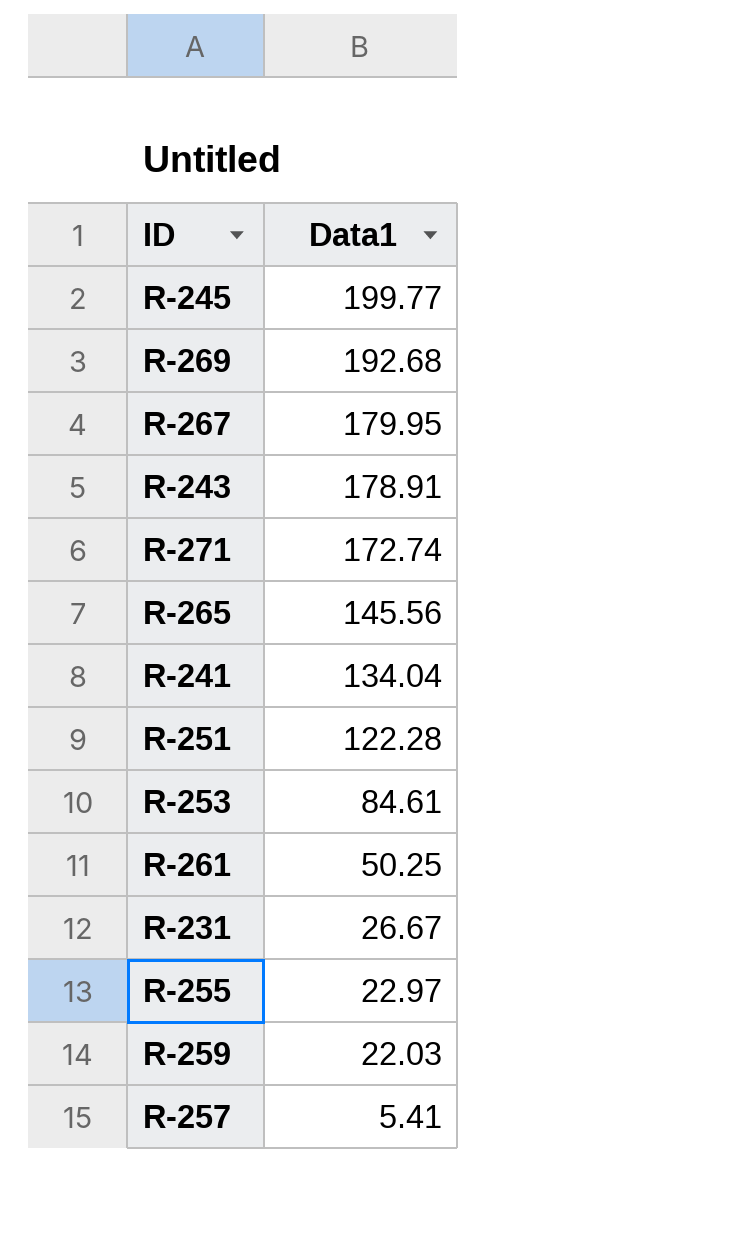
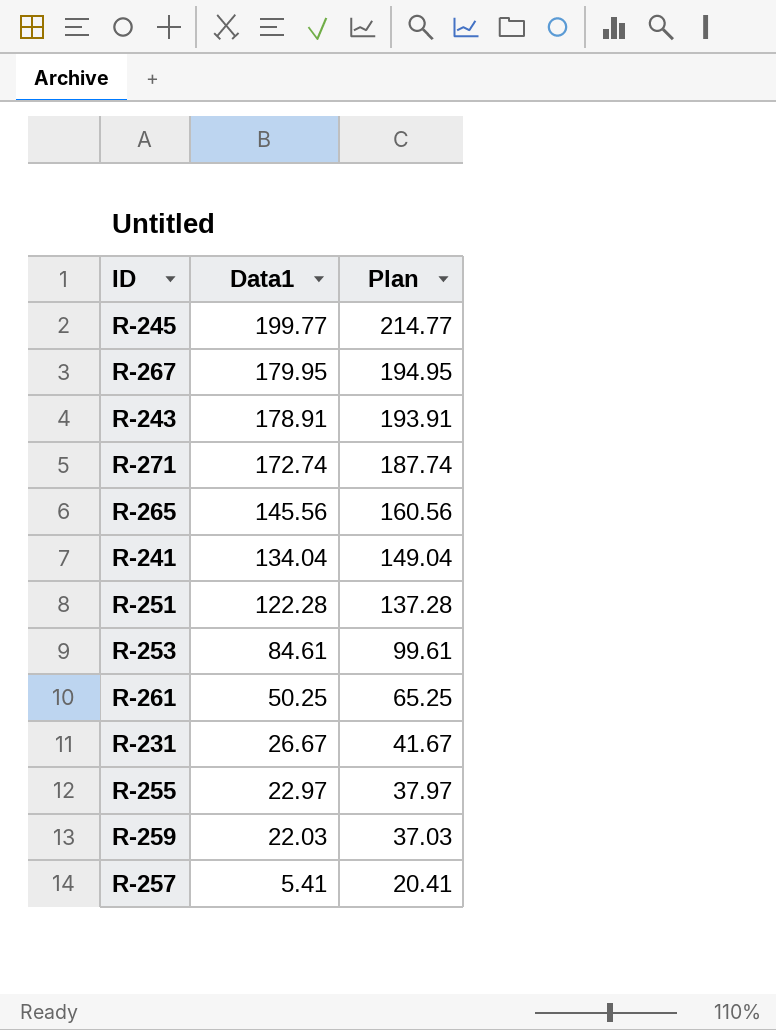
column Plan | formula: none -> [Data1] + 15
row R-269: 192.68 -> none

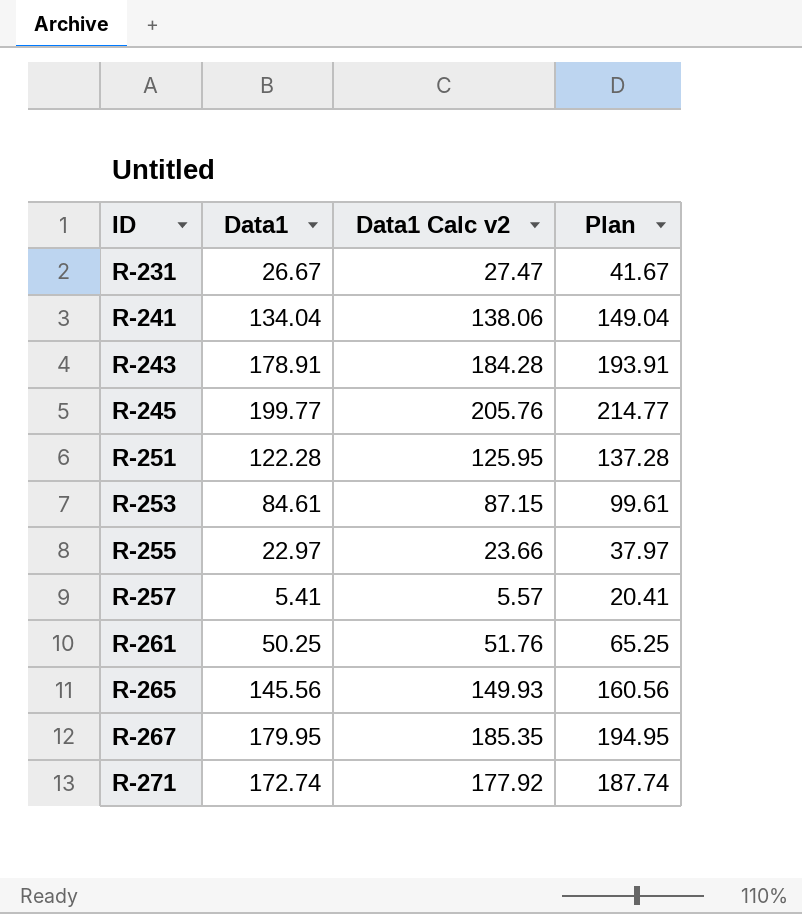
row order: Data1 descending -> ID ascending
column Data1 Calc v2 | formula: none -> [Data1] * 1.03
row R-259: 22.03 | 37.03 -> none

